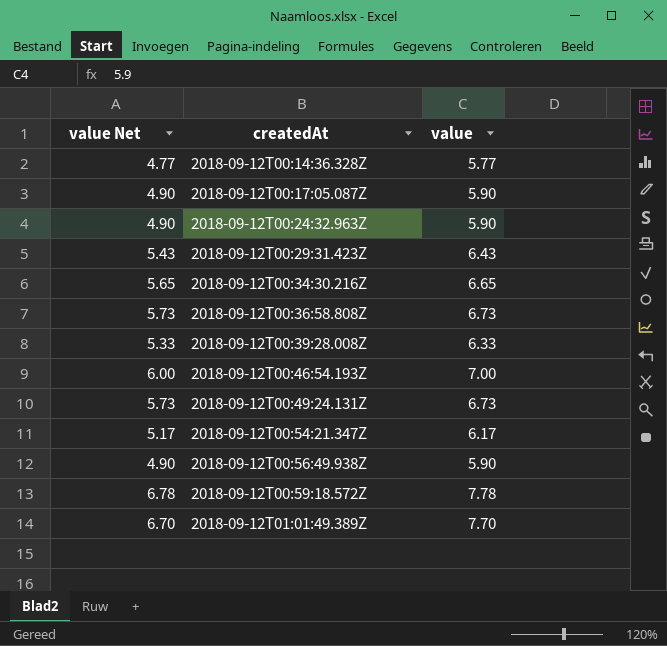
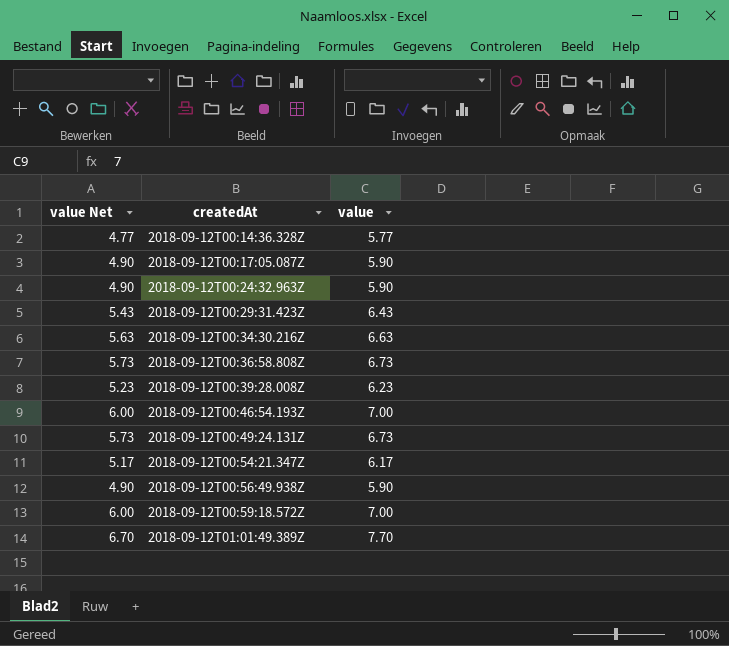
2018-09-12T00:34:30.216Z | value Net: 5.65 -> 5.63
2018-09-12T00:34:30.216Z | value: 6.65 -> 6.63
2018-09-12T00:39:28.008Z | value Net: 5.33 -> 5.23
2018-09-12T00:39:28.008Z | value: 6.33 -> 6.23
2018-09-12T00:59:18.572Z | value Net: 6.78 -> 6.00
2018-09-12T00:59:18.572Z | value: 7.78 -> 7.00

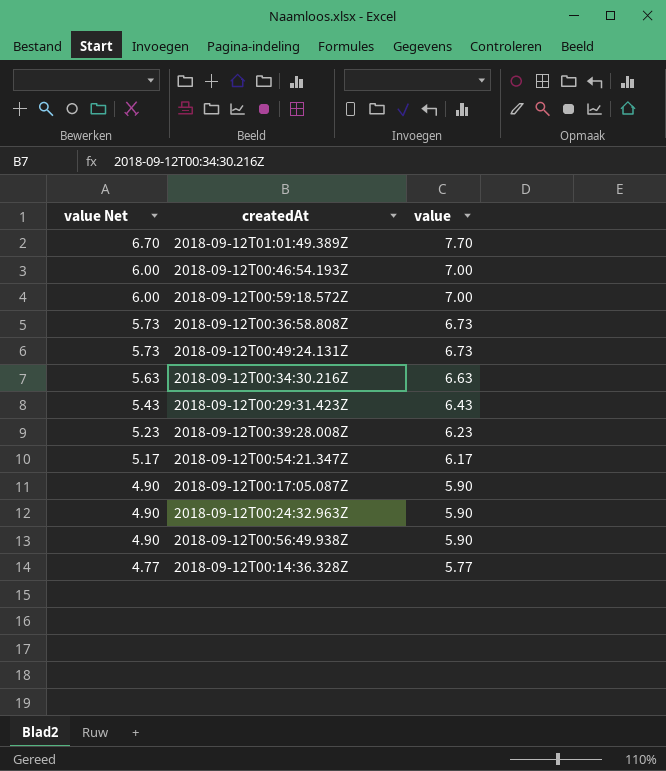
row order: createdAt ascending -> value Net descending

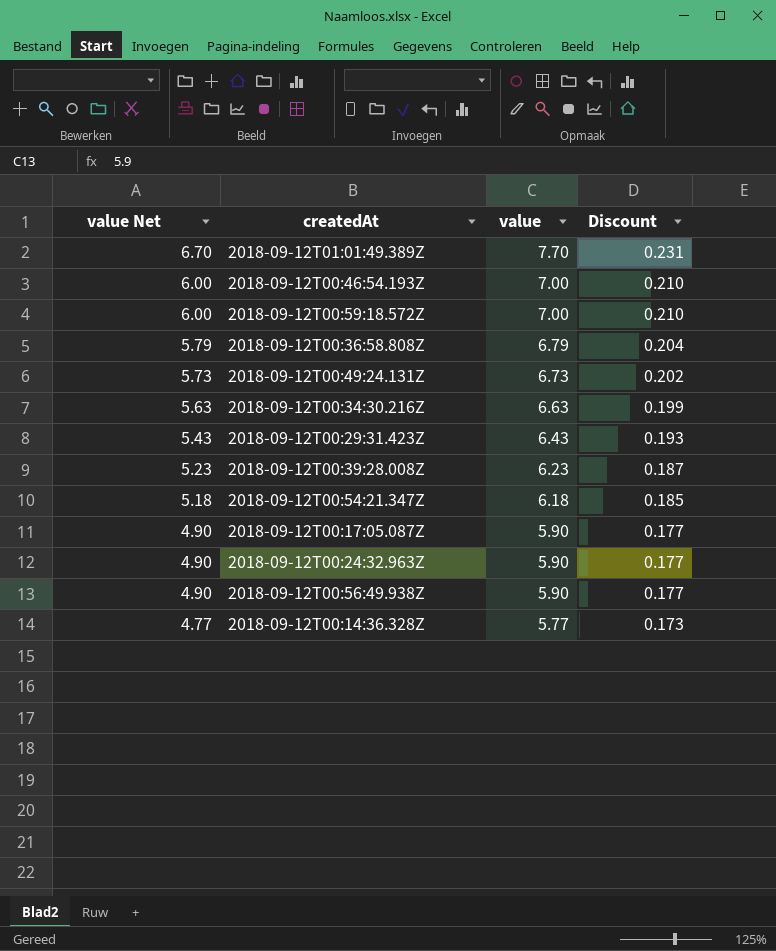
column Discount | formula: none -> [value] * 0.03
2018-09-12T00:36:58.808Z | value Net: 5.73 -> 5.79
2018-09-12T00:36:58.808Z | value: 6.73 -> 6.79
2018-09-12T00:54:21.347Z | value Net: 5.17 -> 5.18
2018-09-12T00:54:21.347Z | value: 6.17 -> 6.18

